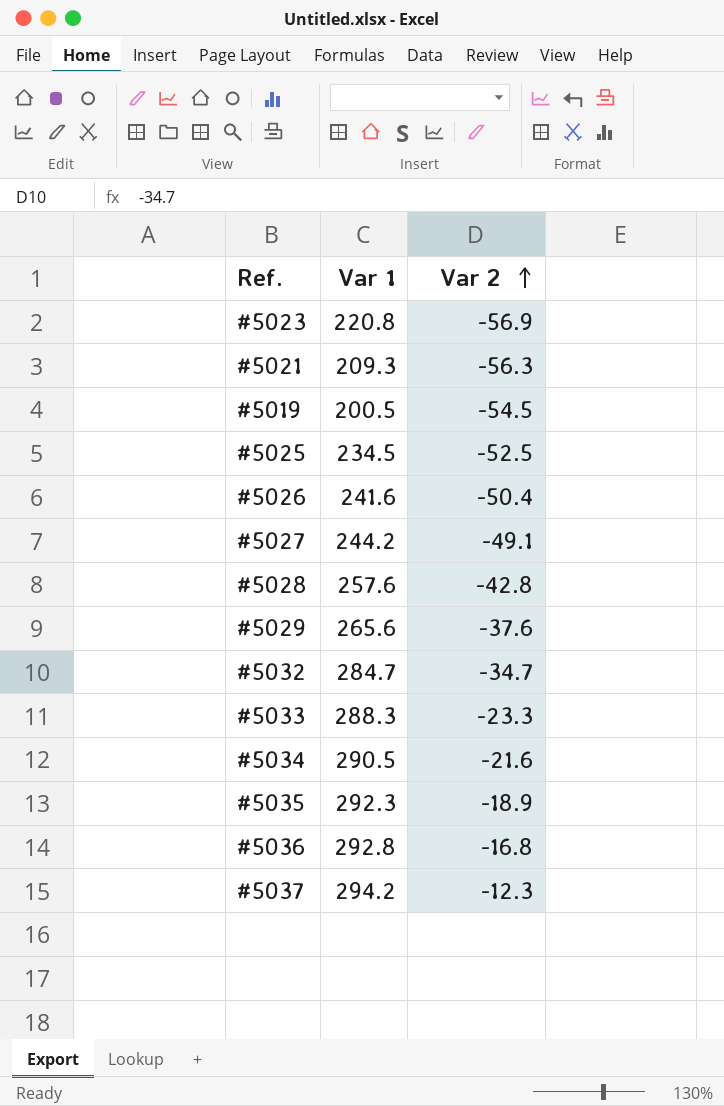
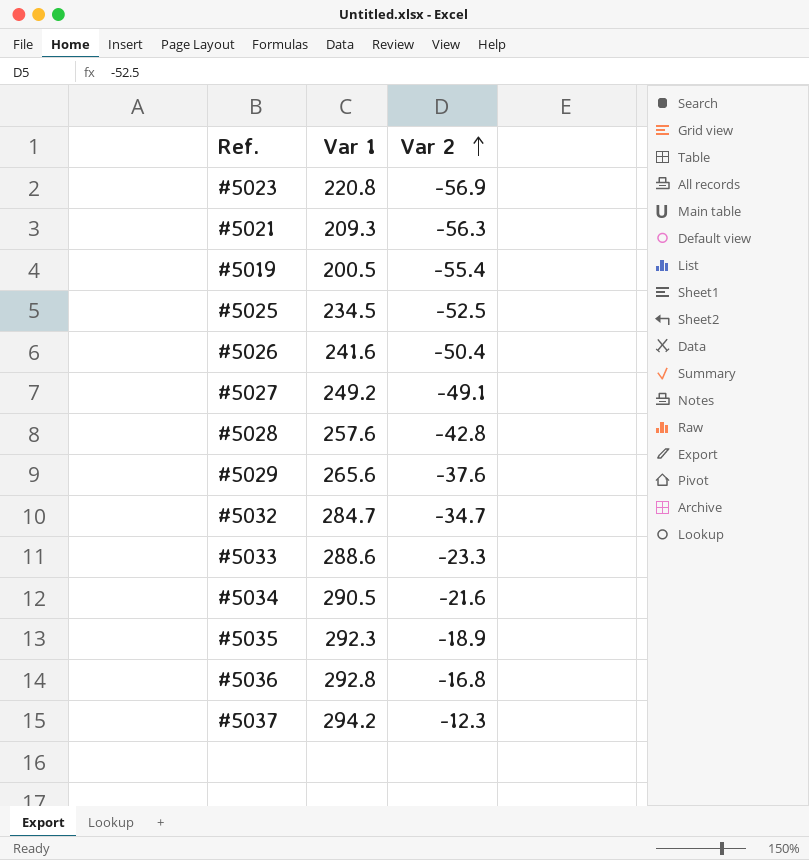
#5019 | Var 2: -54.5 -> -55.4
#5027 | Var 1: 244.2 -> 249.2
#5033 | Var 1: 288.3 -> 288.6

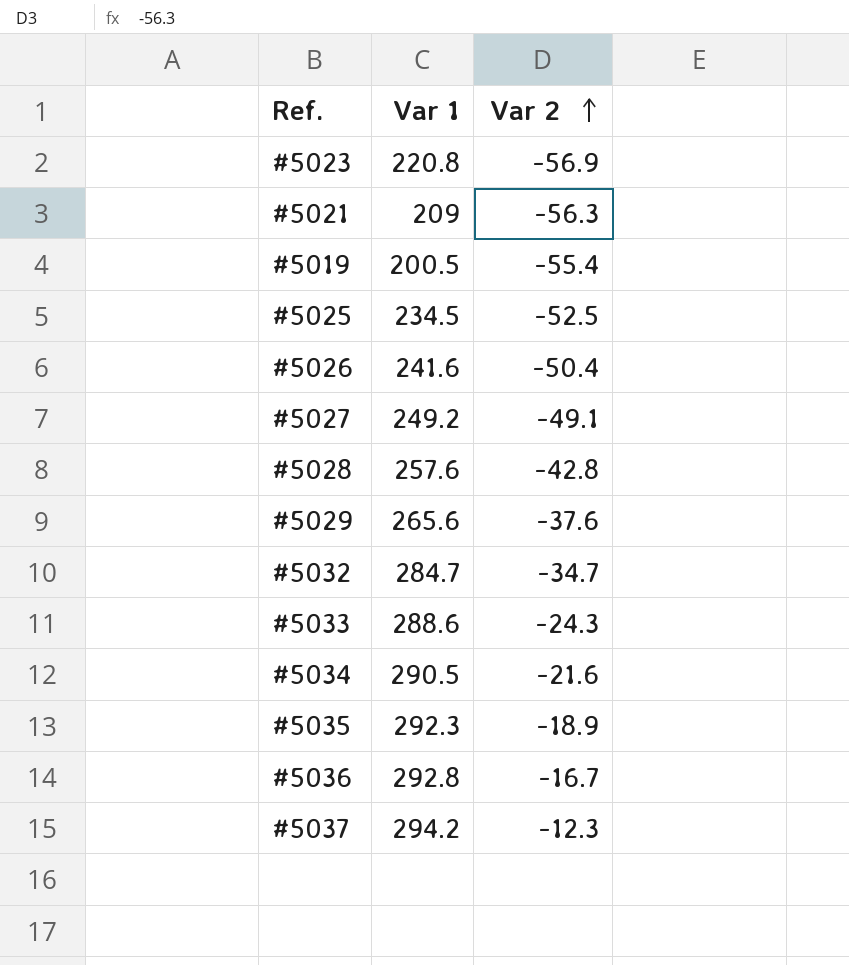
#5021 | Var 1: 209.3 -> 209
#5033 | Var 2: -23.3 -> -24.3
#5036 | Var 2: -16.8 -> -16.7

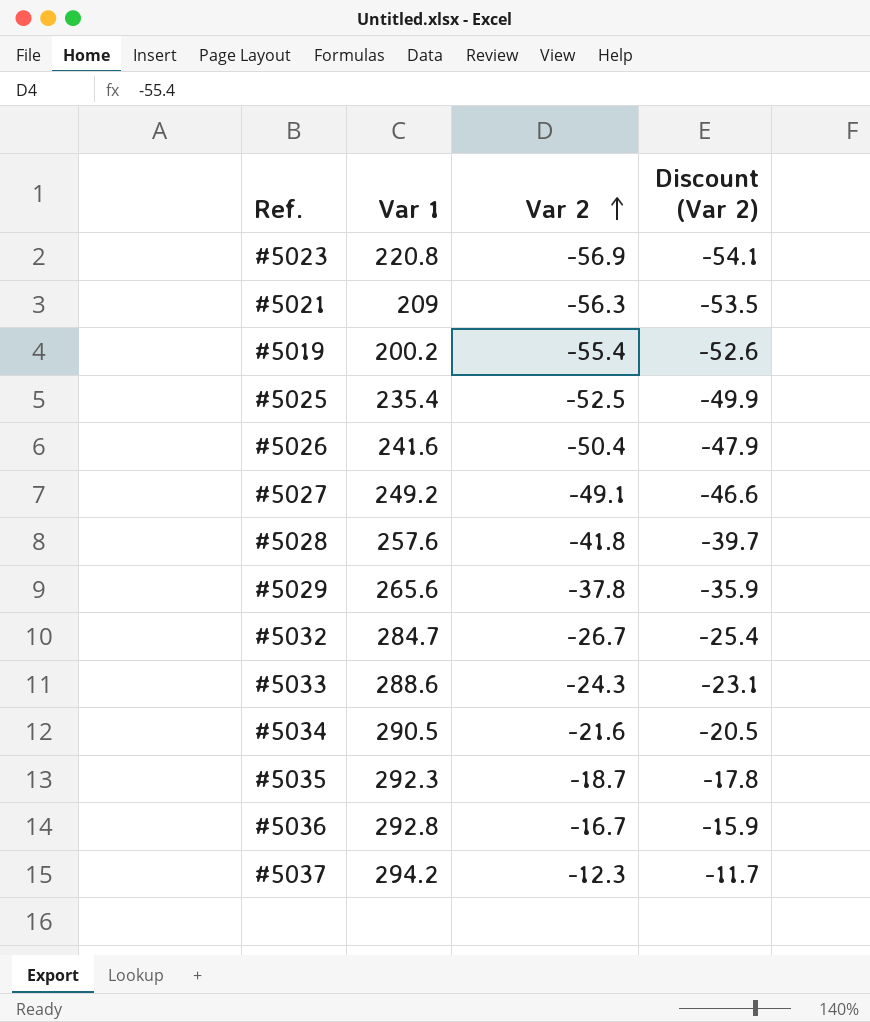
column Discount (Var 2) | formula: none -> [Var 2] * 0.95
#5019 | Var 1: 200.5 -> 200.2
#5025 | Var 1: 234.5 -> 235.4
#5028 | Var 2: -42.8 -> -41.8
#5029 | Var 2: -37.6 -> -37.8
#5032 | Var 2: -34.7 -> -26.7
#5035 | Var 2: -18.9 -> -18.7

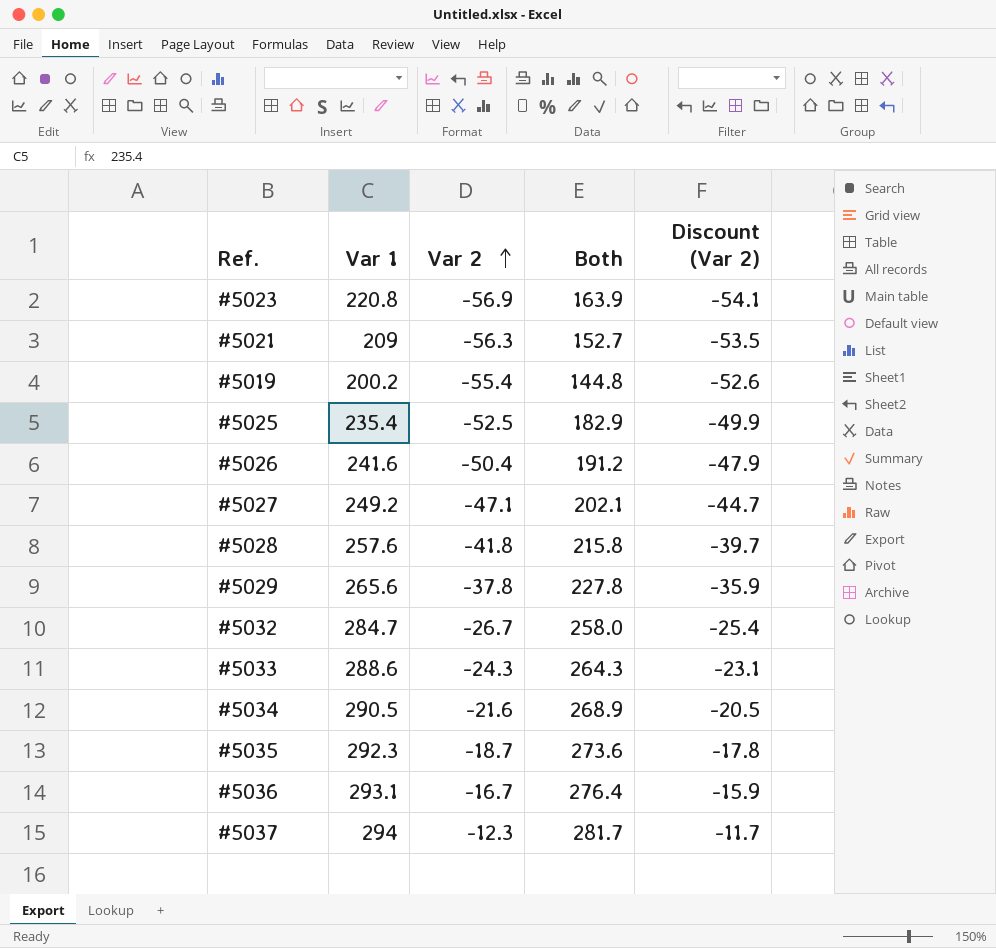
column Both | formula: none -> [Var 1] + [Var 2]
#5027 | Var 2: -49.1 -> -47.1
#5027 | Discount (Var 2): -46.6 -> -44.7
#5036 | Var 1: 292.8 -> 293.1
#5037 | Var 1: 294.2 -> 294

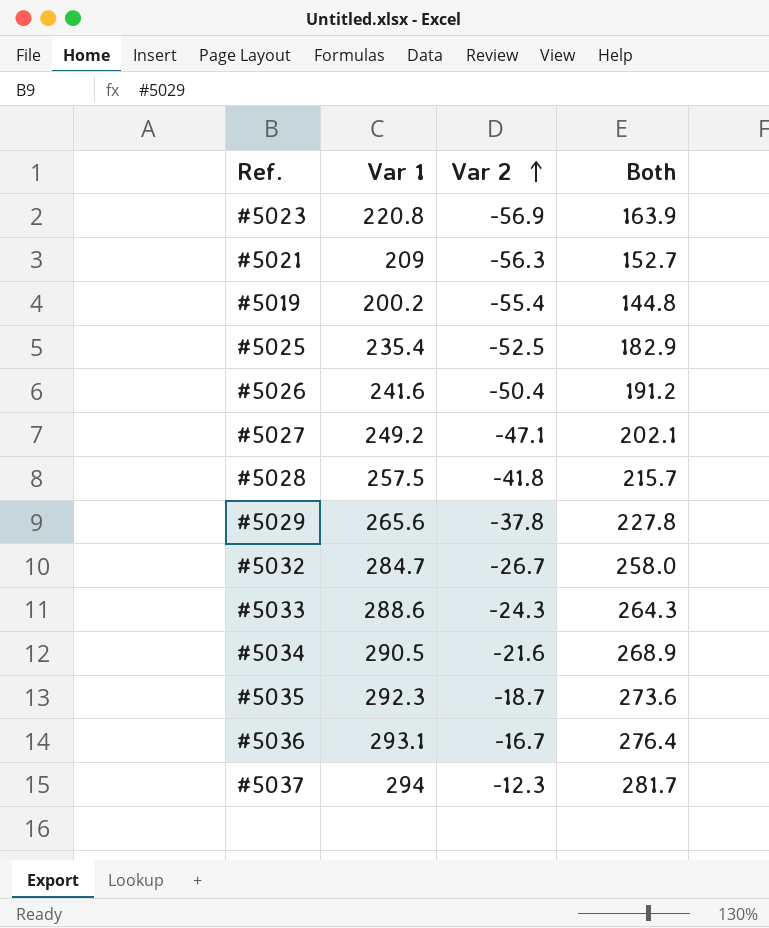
column Discount (Var 2) | formula: [Var 2] * 0.95 -> none
#5028 | Var 1: 257.6 -> 257.5
#5028 | Both: 215.8 -> 215.7

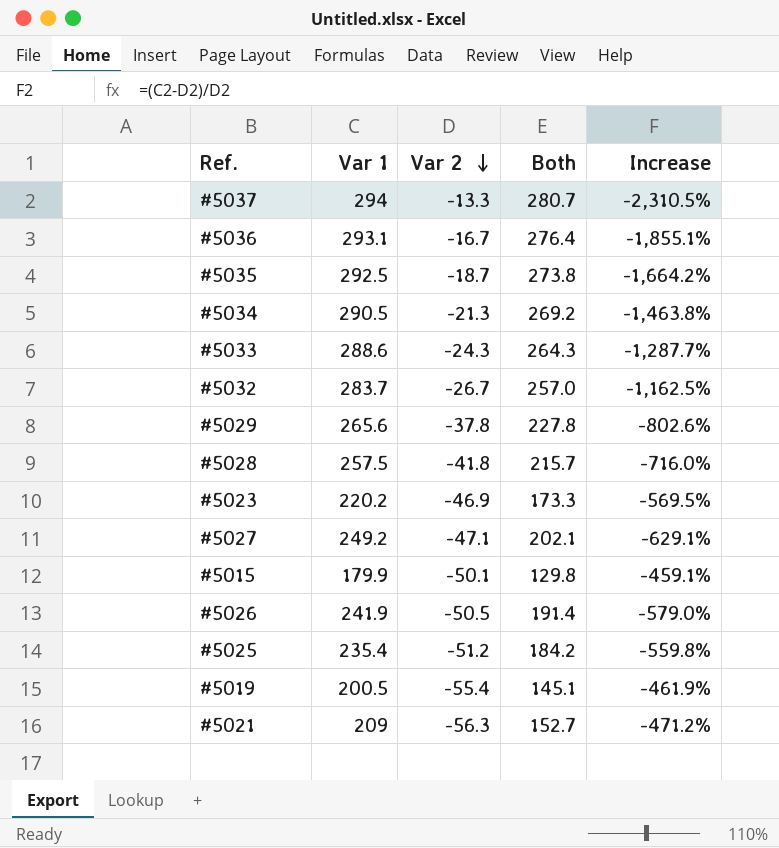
row order: Var 2 ascending -> Var 2 descending
column Increase | formula: none -> ([Var 1] - [Var 2]) / [Var 2]
#5037 | Var 2: -12.3 -> -13.3
#5037 | Both: 281.7 -> 280.7
#5035 | Var 1: 292.3 -> 292.5
#5035 | Both: 273.6 -> 273.8
#5034 | Var 2: -21.6 -> -21.3
#5034 | Both: 268.9 -> 269.2
#5032 | Var 1: 284.7 -> 283.7
#5032 | Both: 258.0 -> 257.0
#5023 | Var 1: 220.8 -> 220.2
#5023 | Var 2: -56.9 -> -46.9
#5023 | Both: 163.9 -> 173.3
row #5015: none -> 179.9 | -50.1 | 129.8 | -459.1%
#5026 | Var 1: 241.6 -> 241.9
#5026 | Var 2: -50.4 -> -50.5
#5026 | Both: 191.2 -> 191.4
#5025 | Var 2: -52.5 -> -51.2
#5025 | Both: 182.9 -> 184.2
#5019 | Var 1: 200.2 -> 200.5
#5019 | Both: 144.8 -> 145.1

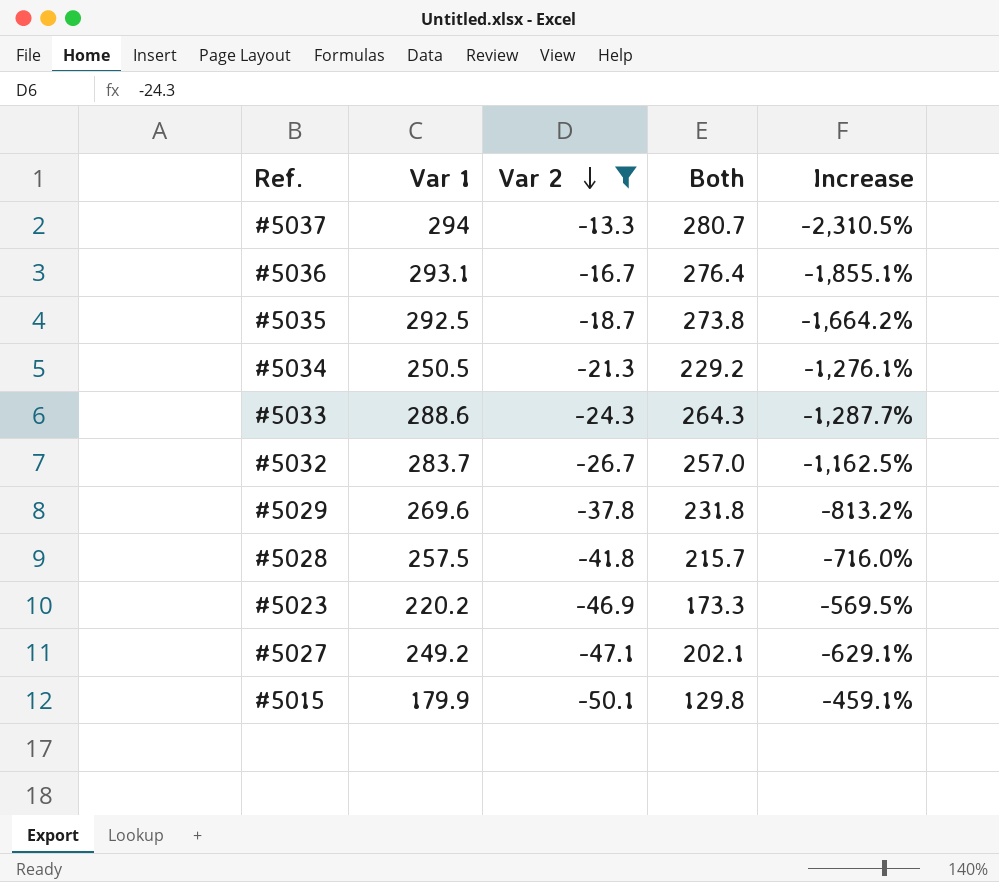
filter: none -> Var 2 >= -50.1
#5034 | Var 1: 290.5 -> 250.5
#5034 | Both: 269.2 -> 229.2
#5034 | Increase: -1,463.8% -> -1,276.1%
#5029 | Var 1: 265.6 -> 269.6
#5029 | Both: 227.8 -> 231.8
#5029 | Increase: -802.6% -> -813.2%

